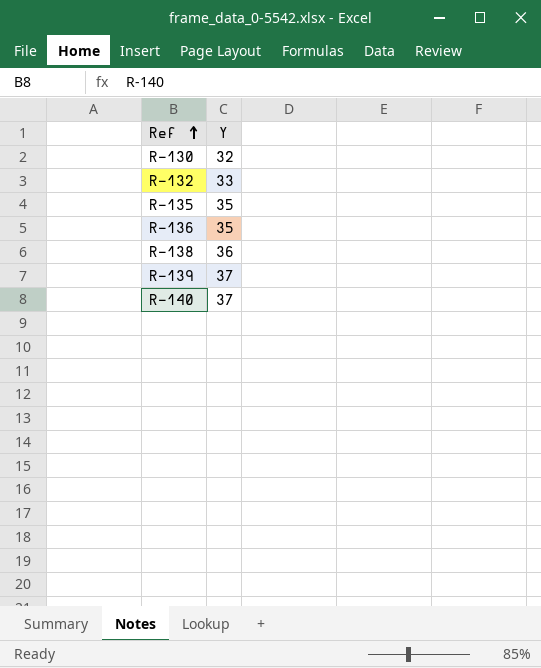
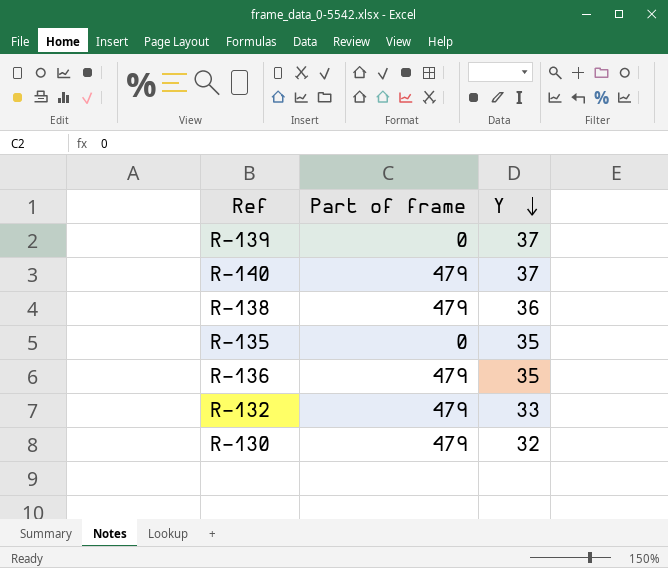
row order: Ref ascending -> Y descending
column Part of frame | position: none -> 2

